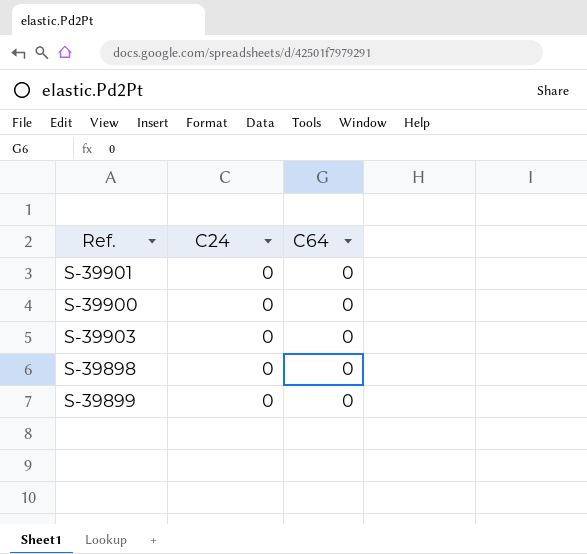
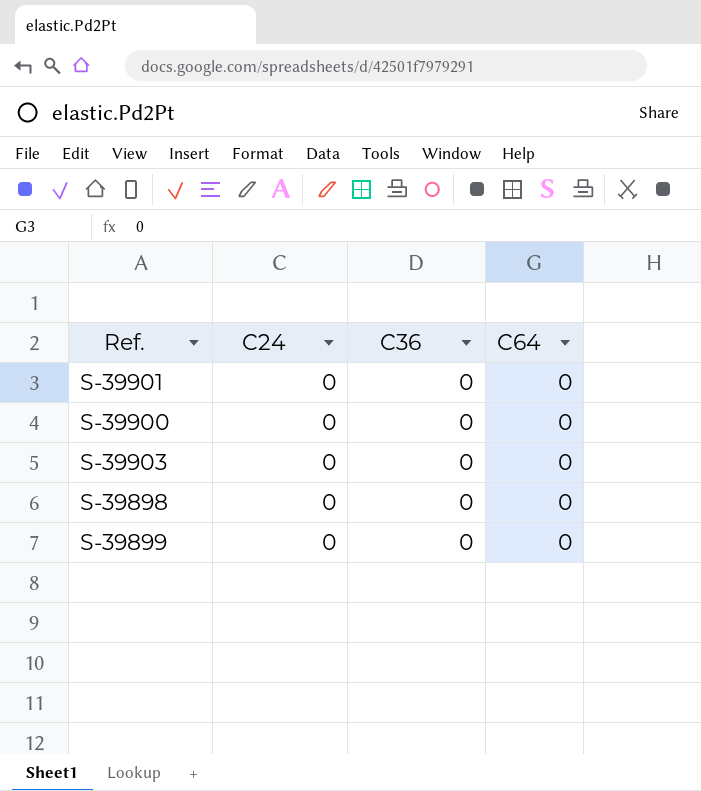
column C36 | position: none -> 3

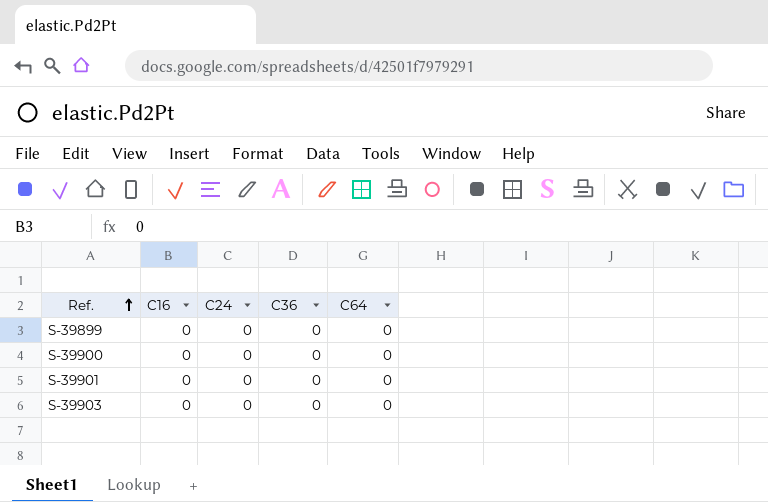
row order: none -> Ref. ascending
column C16 | position: none -> 2
row S-39898: 0 | 0 | 0 -> none

